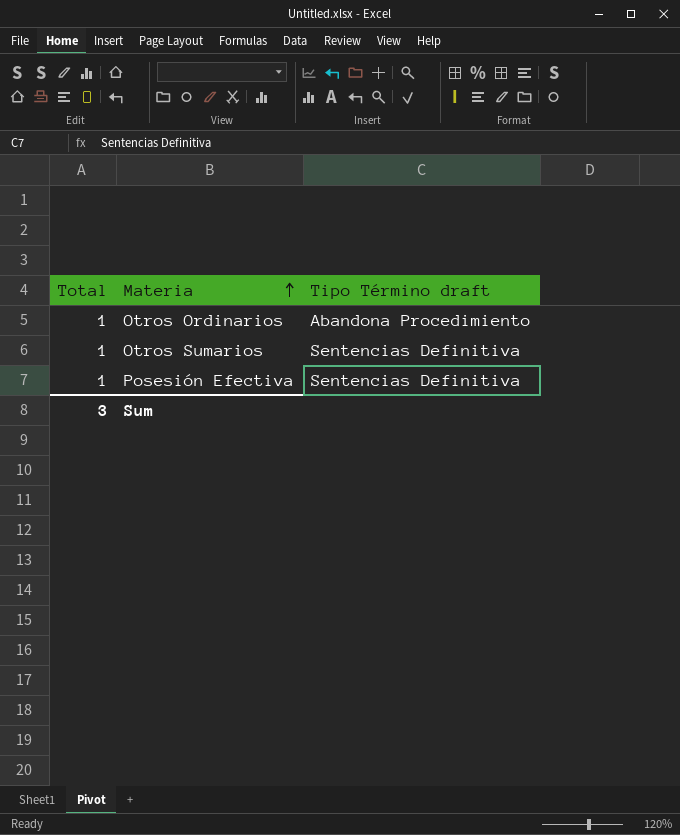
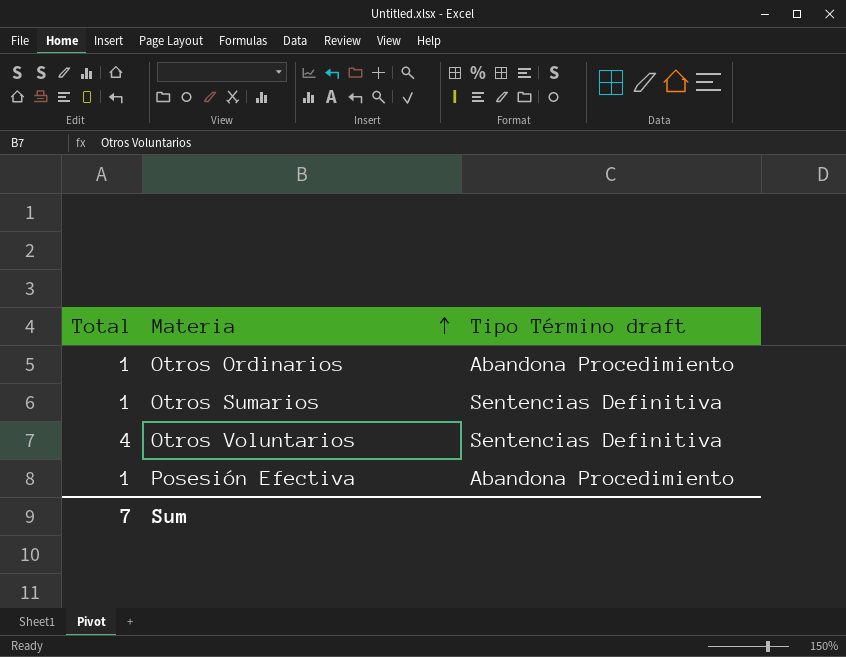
row Otros Voluntarios: none -> 4 | Sentencias Definitiva
Posesión Efectiva | Tipo Término draft: Sentencias Definitiva -> Abandona Procedimiento
Sum | Total: 3 -> 7

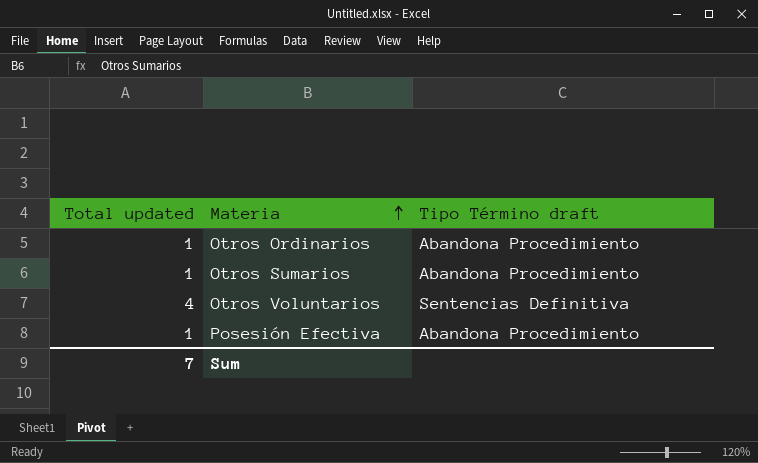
column name: Total -> Total updated
Otros Sumarios | Tipo Término draft: Sentencias Definitiva -> Abandona Procedimiento

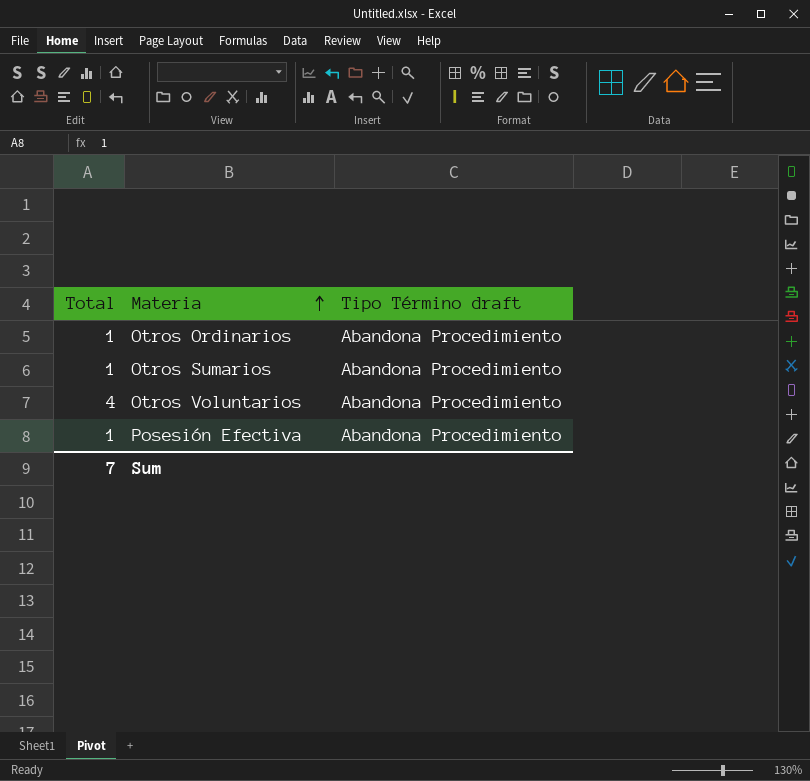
column name: Total updated -> Total
Otros Voluntarios | Tipo Término draft: Sentencias Definitiva -> Abandona Procedimiento

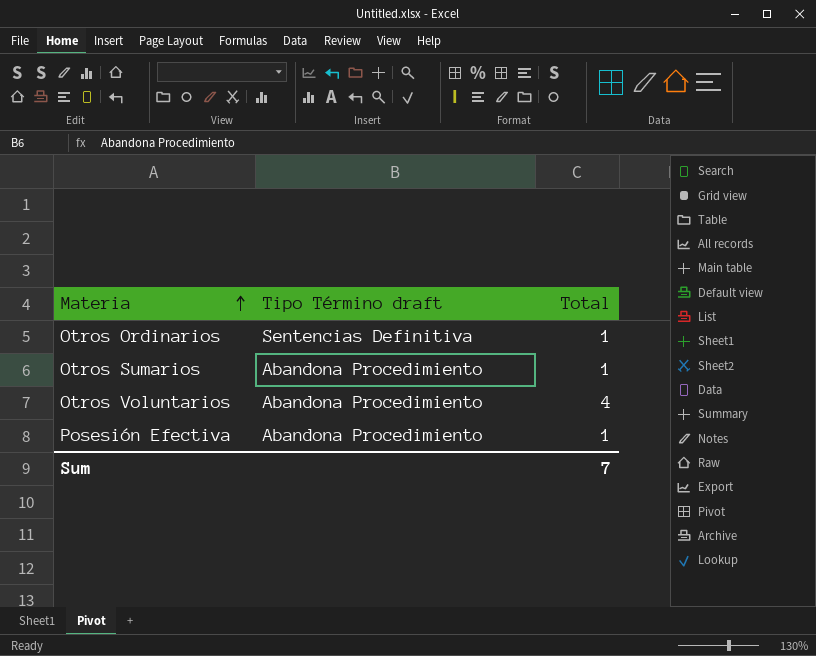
column Total | position: 1 -> 3
Otros Ordinarios | Tipo Término draft: Abandona Procedimiento -> Sentencias Definitiva

